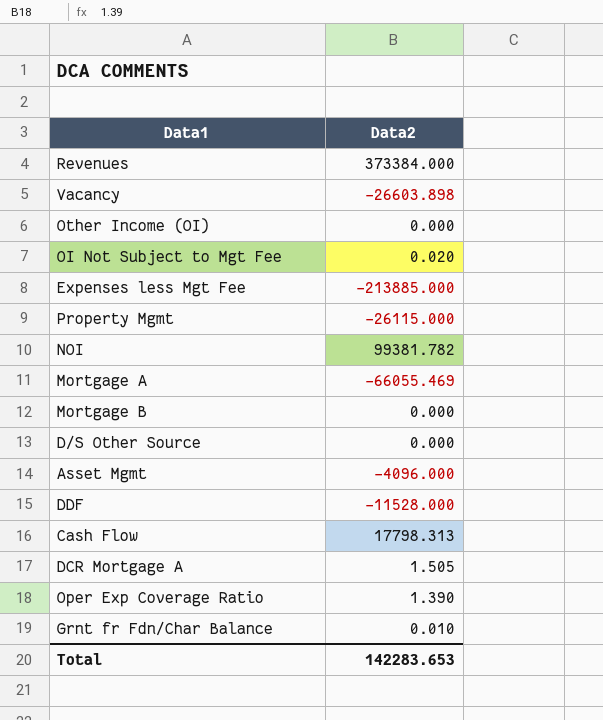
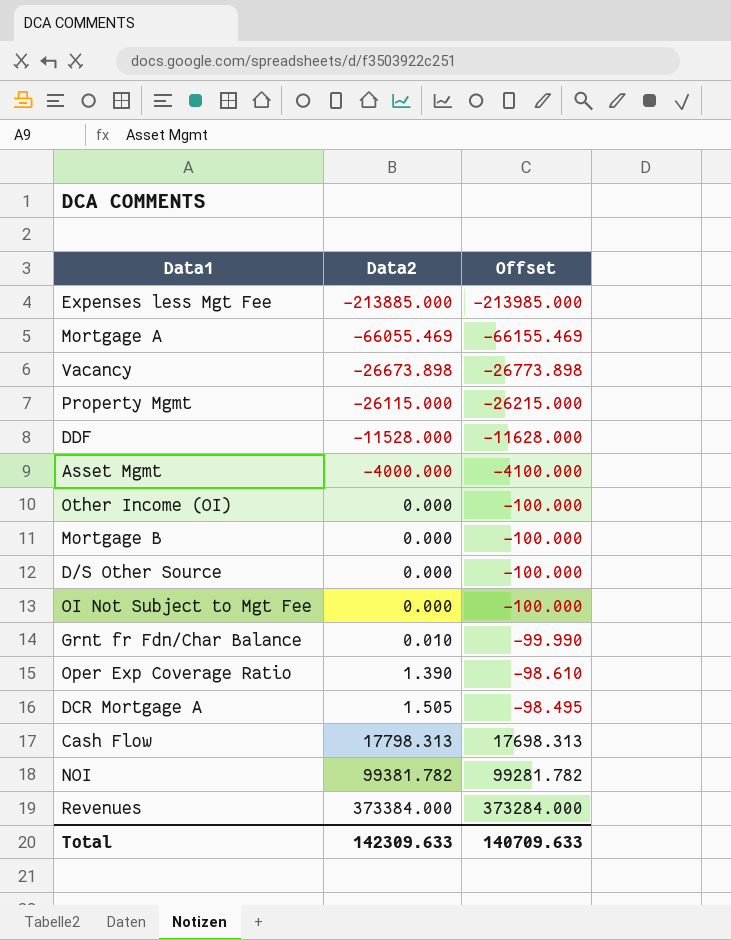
row order: none -> Data2 ascending
column Offset | formula: none -> [Data2] - 100
Vacancy | Data2: -26603.898 -> -26673.898
Asset Mgmt | Data2: -4096.000 -> -4000.000
OI Not Subject to Mgt Fee | Data2: 0.020 -> 0.000
Total | Data2: 142283.653 -> 142309.633

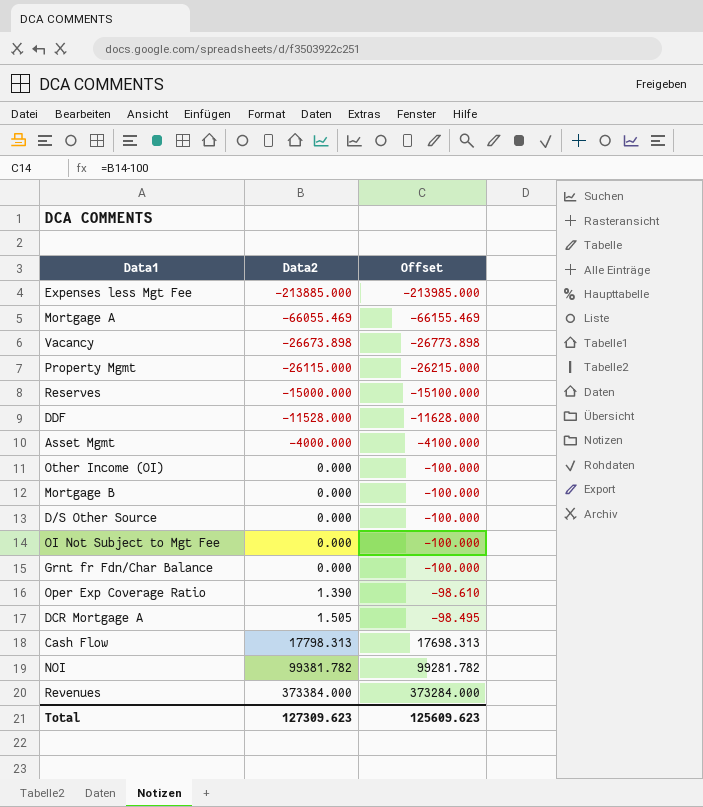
row Reserves: none -> -15000.000 | -15100.000
Grnt fr Fdn/Char Balance | Data2: 0.010 -> 0.000
Grnt fr Fdn/Char Balance | Offset: -99.990 -> -100.000
Total | Data2: 142309.633 -> 127309.623
Total | Offset: 140709.633 -> 125609.623

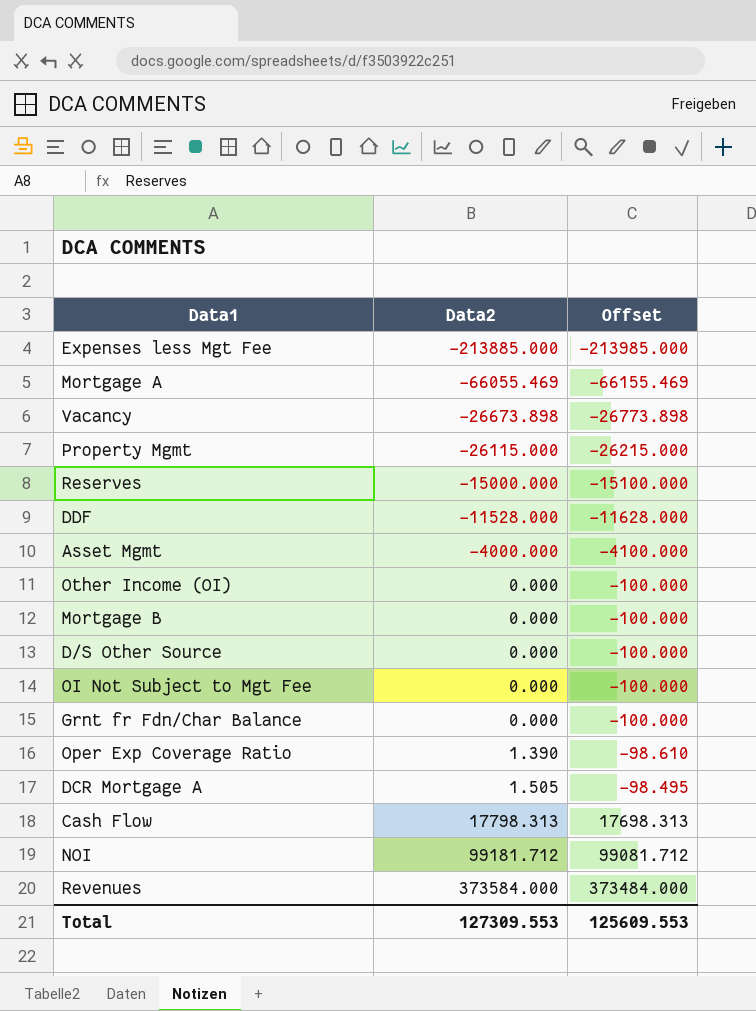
NOI | Data2: 99381.782 -> 99181.712
NOI | Offset: 99281.782 -> 99081.712
Revenues | Data2: 373384.000 -> 373584.000
Revenues | Offset: 373284.000 -> 373484.000
Total | Data2: 127309.623 -> 127309.553
Total | Offset: 125609.623 -> 125609.553

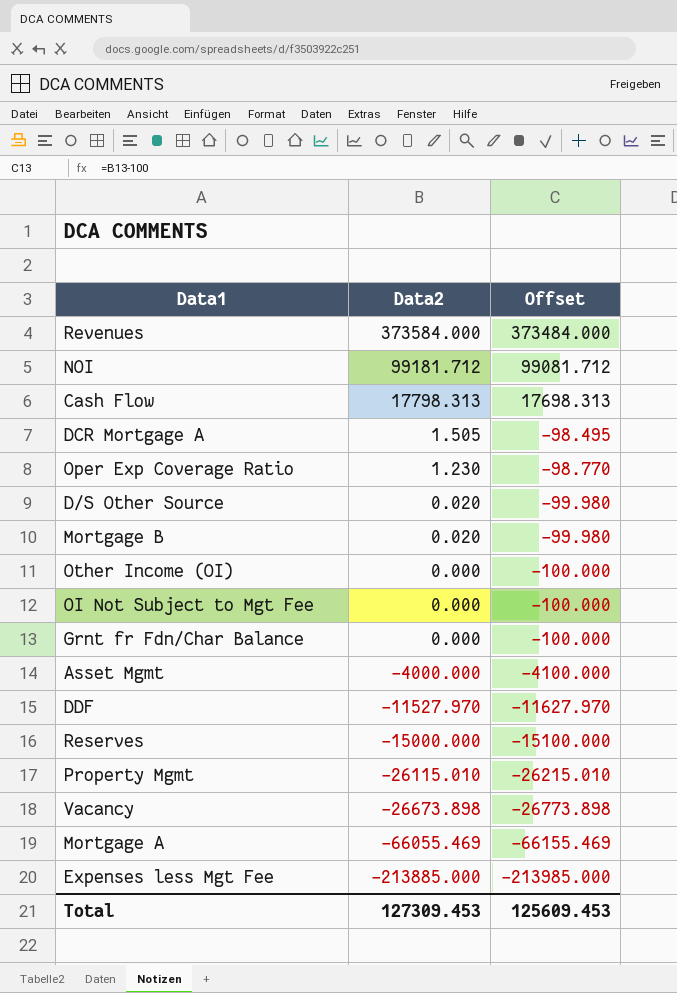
row order: Data2 ascending -> Data2 descending
Oper Exp Coverage Ratio | Data2: 1.390 -> 1.230
Oper Exp Coverage Ratio | Offset: -98.610 -> -98.770
D/S Other Source | Data2: 0.000 -> 0.020
D/S Other Source | Offset: -100.000 -> -99.980
Mortgage B | Data2: 0.000 -> 0.020
Mortgage B | Offset: -100.000 -> -99.980
DDF | Data2: -11528.000 -> -11527.970
DDF | Offset: -11628.000 -> -11627.970
Property Mgmt | Data2: -26115.000 -> -26115.010
Property Mgmt | Offset: -26215.000 -> -26215.010
Total | Data2: 127309.553 -> 127309.453
Total | Offset: 125609.553 -> 125609.453

